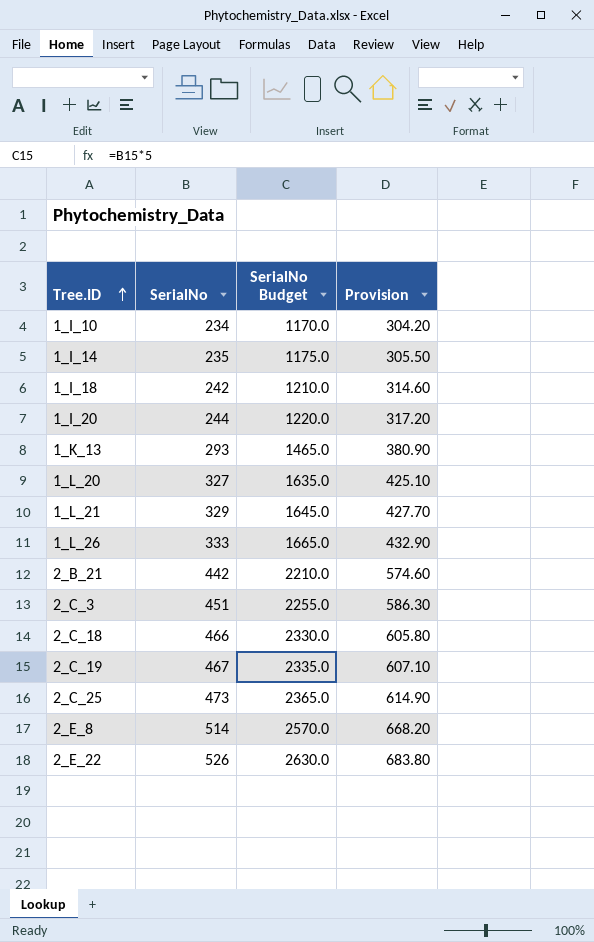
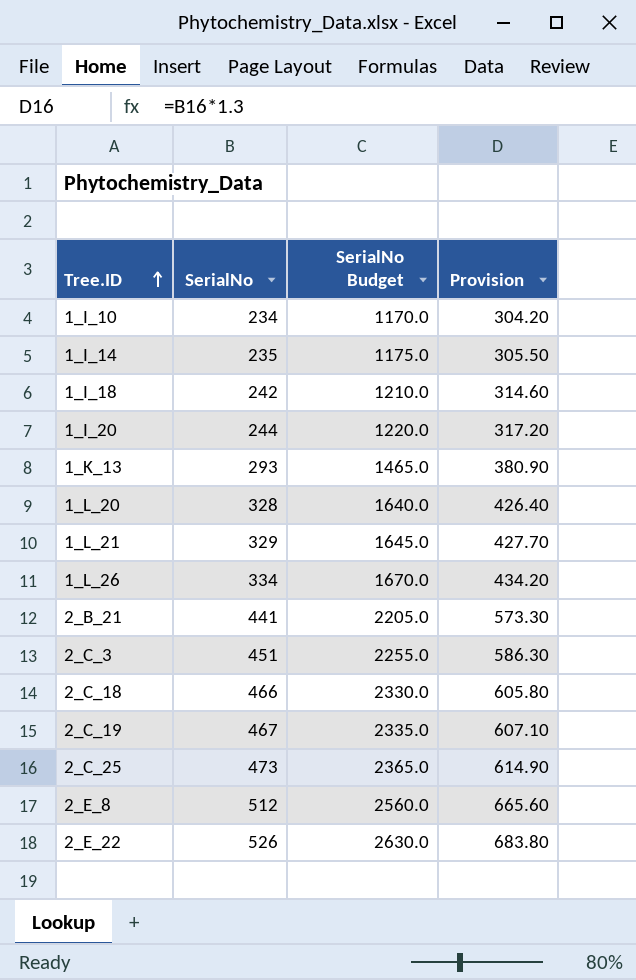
1_L_20 | SerialNo: 327 -> 328
1_L_20 | SerialNo Budget: 1635.0 -> 1640.0
1_L_20 | Provision: 425.10 -> 426.40
1_L_26 | SerialNo: 333 -> 334
1_L_26 | SerialNo Budget: 1665.0 -> 1670.0
1_L_26 | Provision: 432.90 -> 434.20
2_B_21 | SerialNo: 442 -> 441
2_B_21 | SerialNo Budget: 2210.0 -> 2205.0
2_B_21 | Provision: 574.60 -> 573.30
2_E_8 | SerialNo: 514 -> 512
2_E_8 | SerialNo Budget: 2570.0 -> 2560.0
2_E_8 | Provision: 668.20 -> 665.60

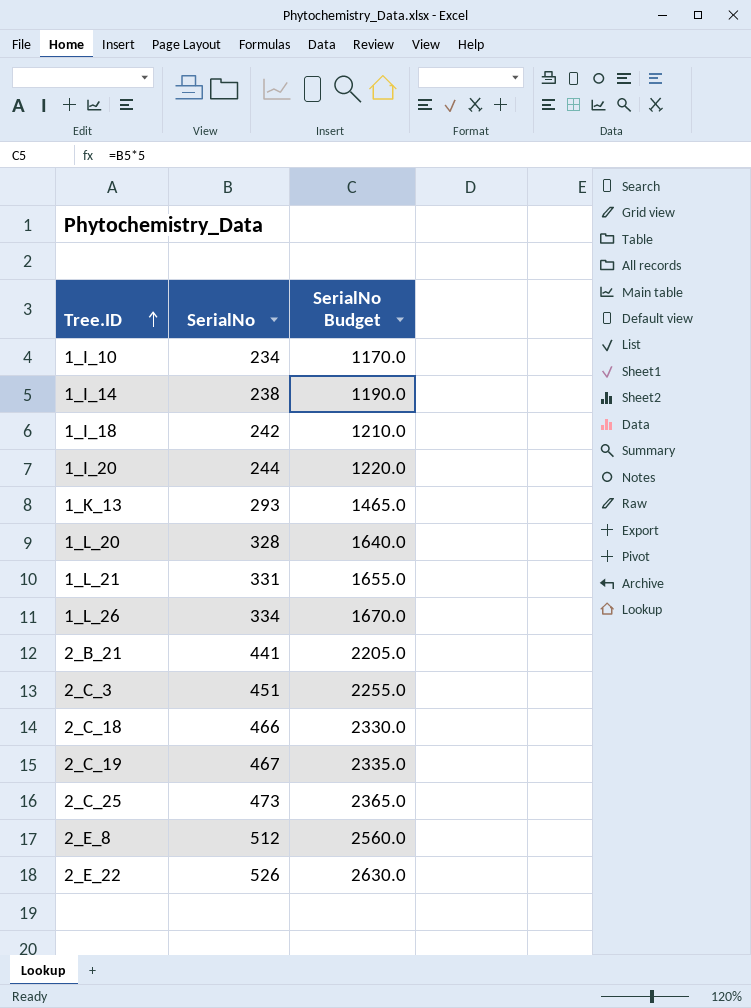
column Provision | formula: [SerialNo] * 1.3 -> none
1_I_14 | SerialNo: 235 -> 238
1_I_14 | SerialNo Budget: 1175.0 -> 1190.0
1_L_21 | SerialNo: 329 -> 331
1_L_21 | SerialNo Budget: 1645.0 -> 1655.0

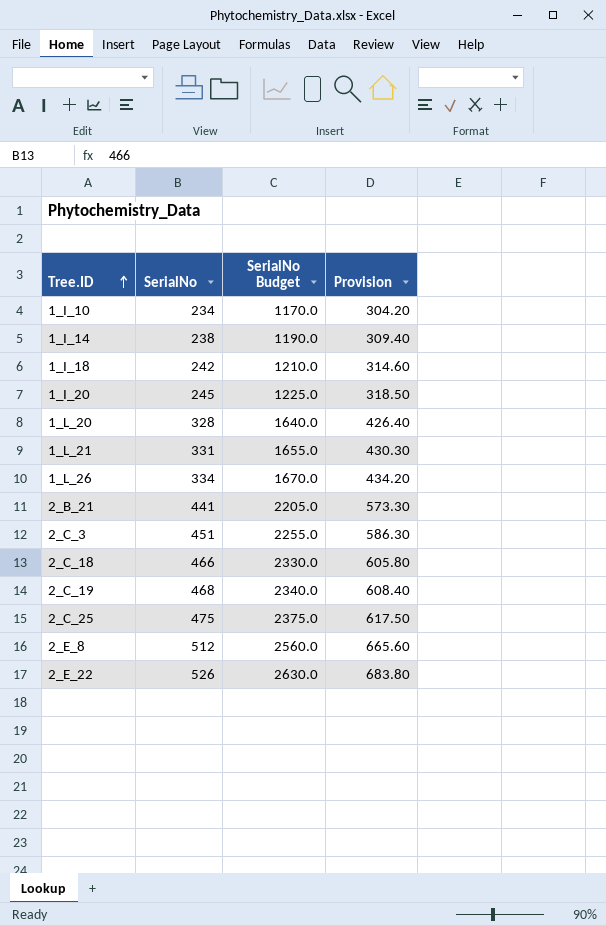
column Provision | formula: none -> [SerialNo] * 1.3
row 1_K_13: 293 | 1465.0 -> none
1_I_20 | SerialNo: 244 -> 245
1_I_20 | SerialNo Budget: 1220.0 -> 1225.0
2_C_19 | SerialNo: 467 -> 468
2_C_19 | SerialNo Budget: 2335.0 -> 2340.0
2_C_25 | SerialNo: 473 -> 475
2_C_25 | SerialNo Budget: 2365.0 -> 2375.0

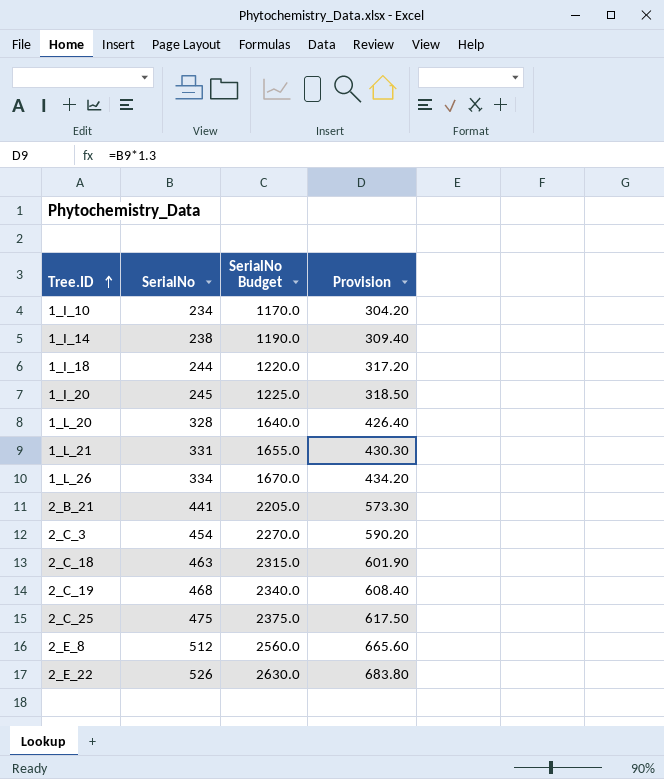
1_I_18 | SerialNo: 242 -> 244
1_I_18 | SerialNo Budget: 1210.0 -> 1220.0
1_I_18 | Provision: 314.60 -> 317.20
2_C_3 | SerialNo: 451 -> 454
2_C_3 | SerialNo Budget: 2255.0 -> 2270.0
2_C_3 | Provision: 586.30 -> 590.20
2_C_18 | SerialNo: 466 -> 463
2_C_18 | SerialNo Budget: 2330.0 -> 2315.0
2_C_18 | Provision: 605.80 -> 601.90

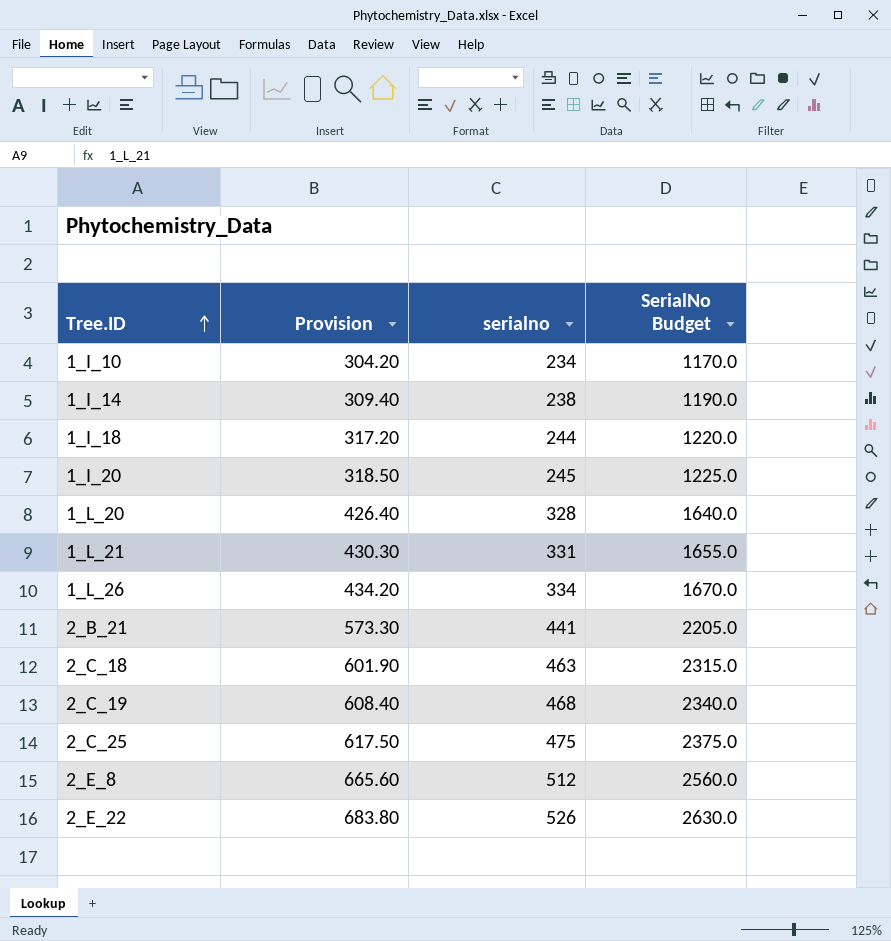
column Provision | position: 4 -> 2
column name: SerialNo -> serialno
row 2_C_3: 454 | 2270.0 | 590.20 -> none

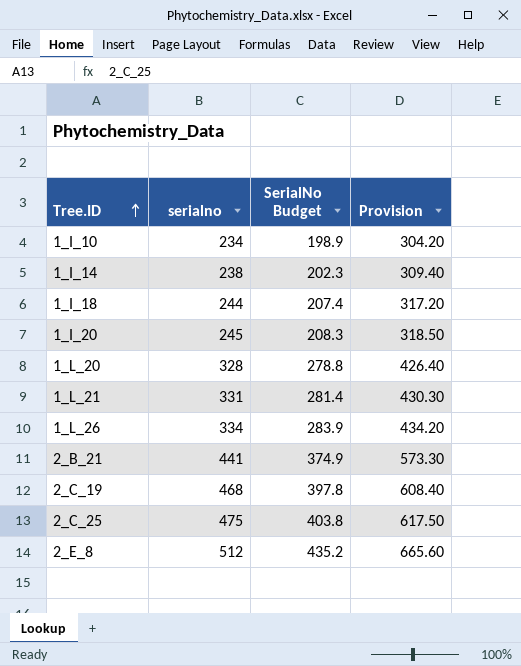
column SerialNo Budget | formula: [serialno] * 5 -> [serialno] * 0.85
column Provision | position: 2 -> 4
row 2_C_18: 601.90 | 463 | 2315.0 -> none
row 2_E_22: 683.80 | 526 | 2630.0 -> none

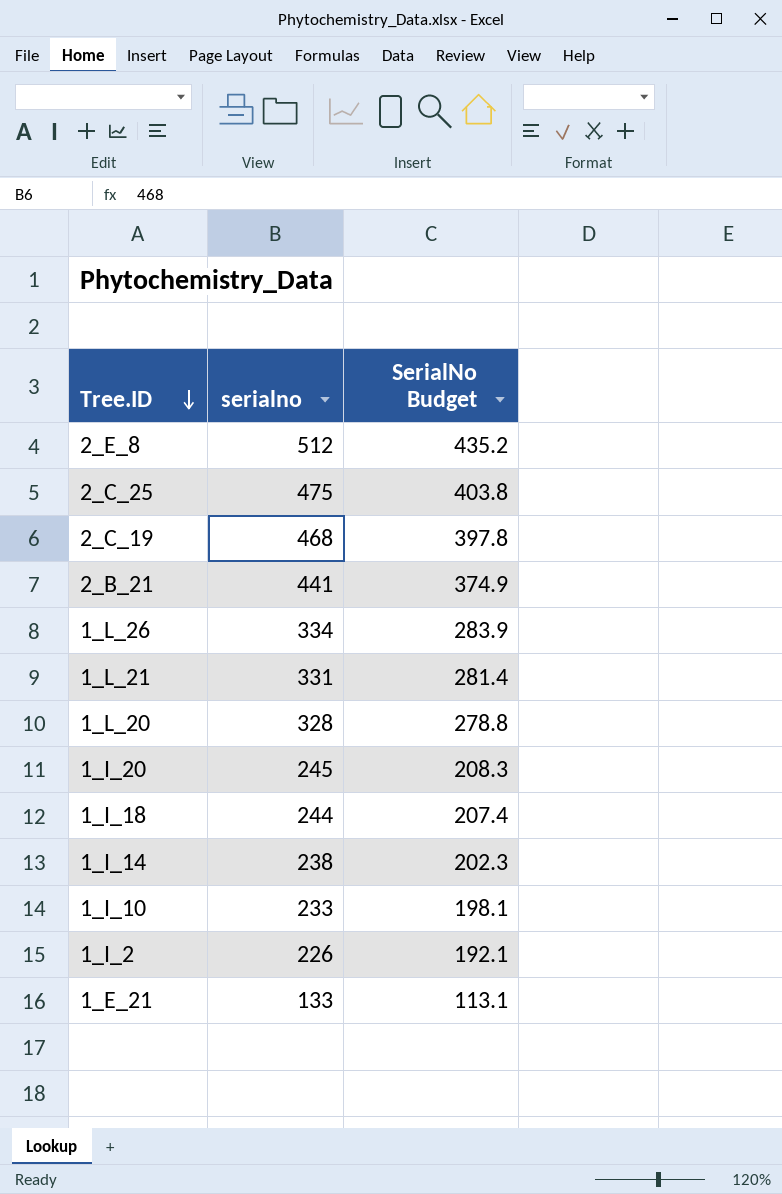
row order: Tree.ID ascending -> Tree.ID descending
column Provision | formula: [serialno] * 1.3 -> none
1_I_10 | serialno: 234 -> 233
1_I_10 | SerialNo Budget: 198.9 -> 198.1
row 1_I_2: none -> 226 | 192.1
row 1_E_21: none -> 133 | 113.1

